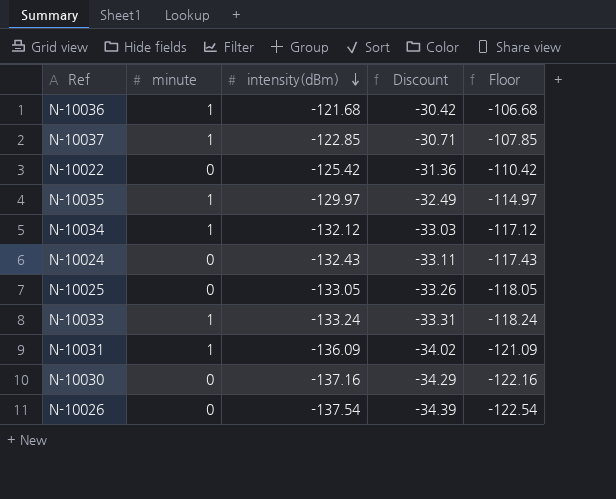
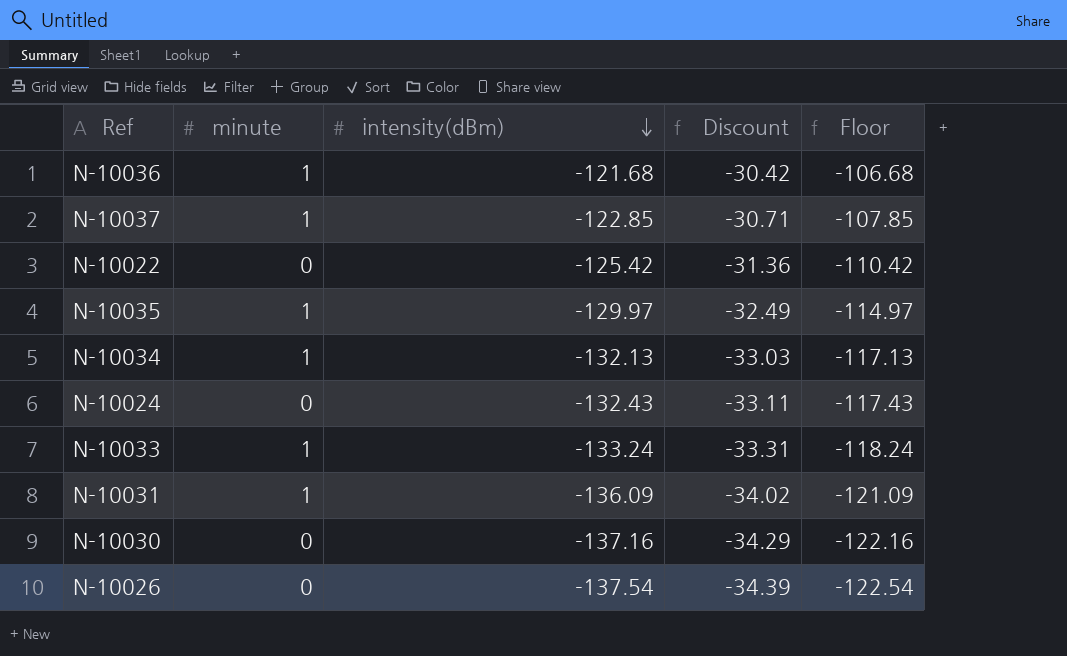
row N-10025: 0 | -133.05 | -33.26 | -118.05 -> none
N-10034 | intensity(dBm): -132.12 -> -132.13
N-10034 | Floor: -117.12 -> -117.13

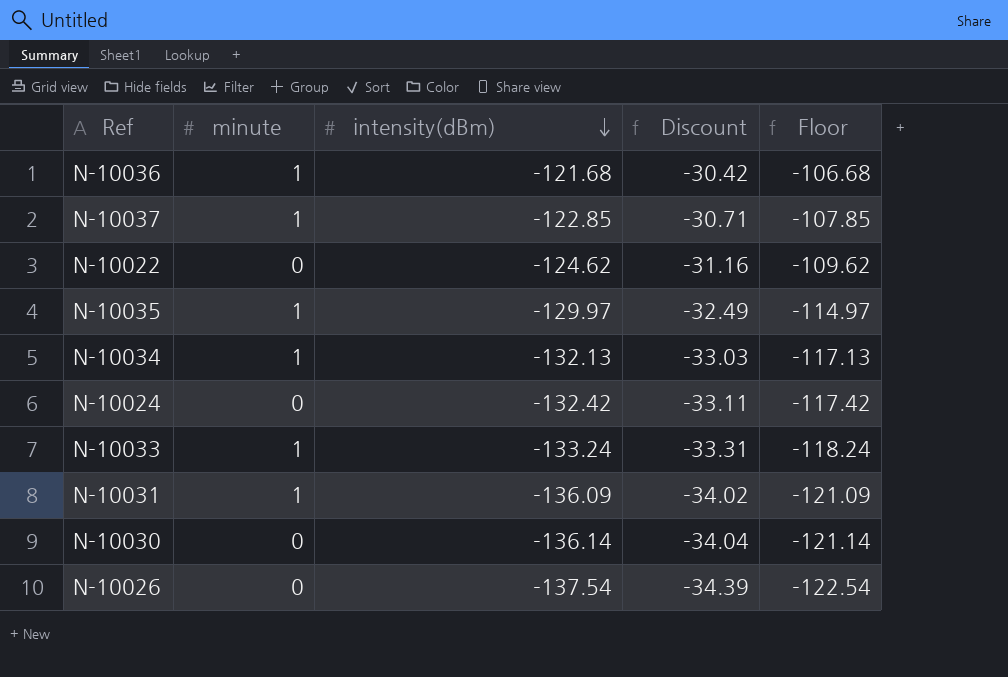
N-10022 | intensity(dBm): -125.42 -> -124.62
N-10022 | Discount: -31.36 -> -31.16
N-10022 | Floor: -110.42 -> -109.62
N-10024 | intensity(dBm): -132.43 -> -132.42
N-10024 | Floor: -117.43 -> -117.42
N-10030 | intensity(dBm): -137.16 -> -136.14
N-10030 | Discount: -34.29 -> -34.04
N-10030 | Floor: -122.16 -> -121.14

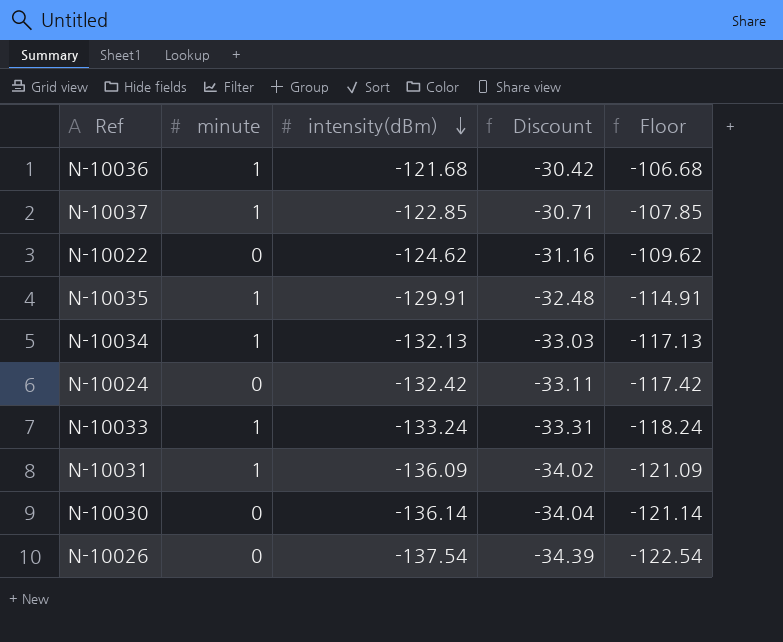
N-10035 | intensity(dBm): -129.97 -> -129.91
N-10035 | Discount: -32.49 -> -32.48
N-10035 | Floor: -114.97 -> -114.91

